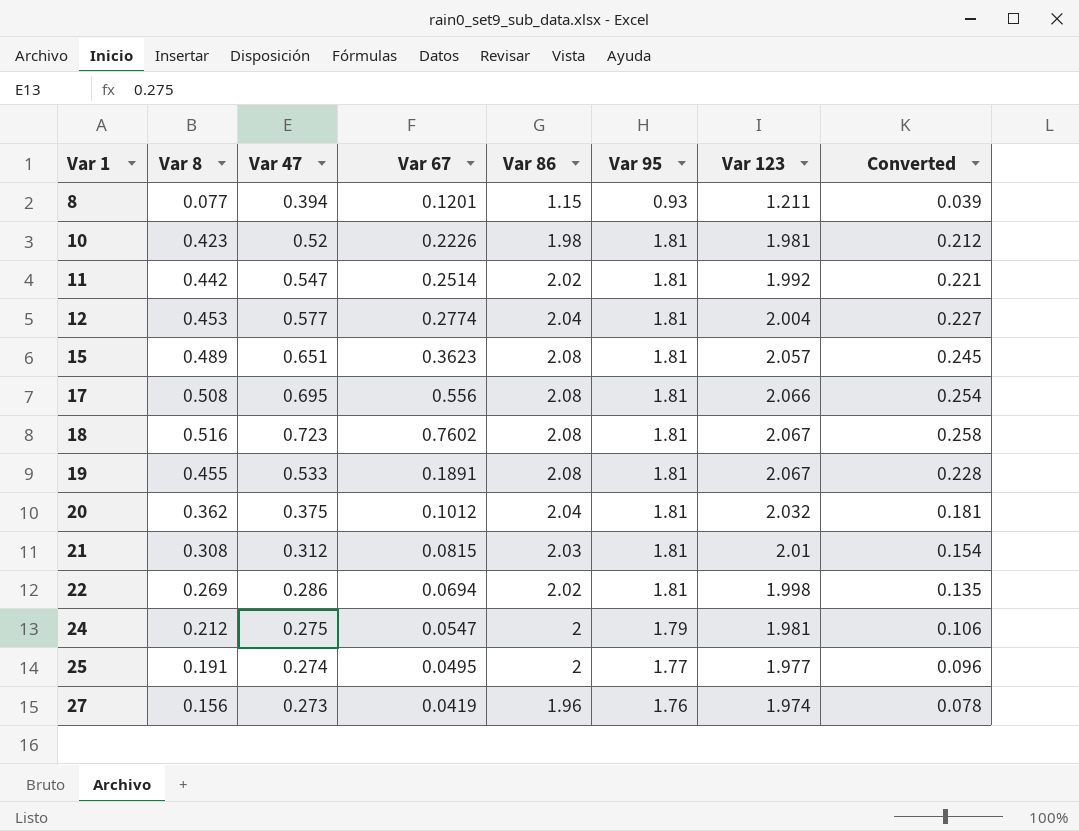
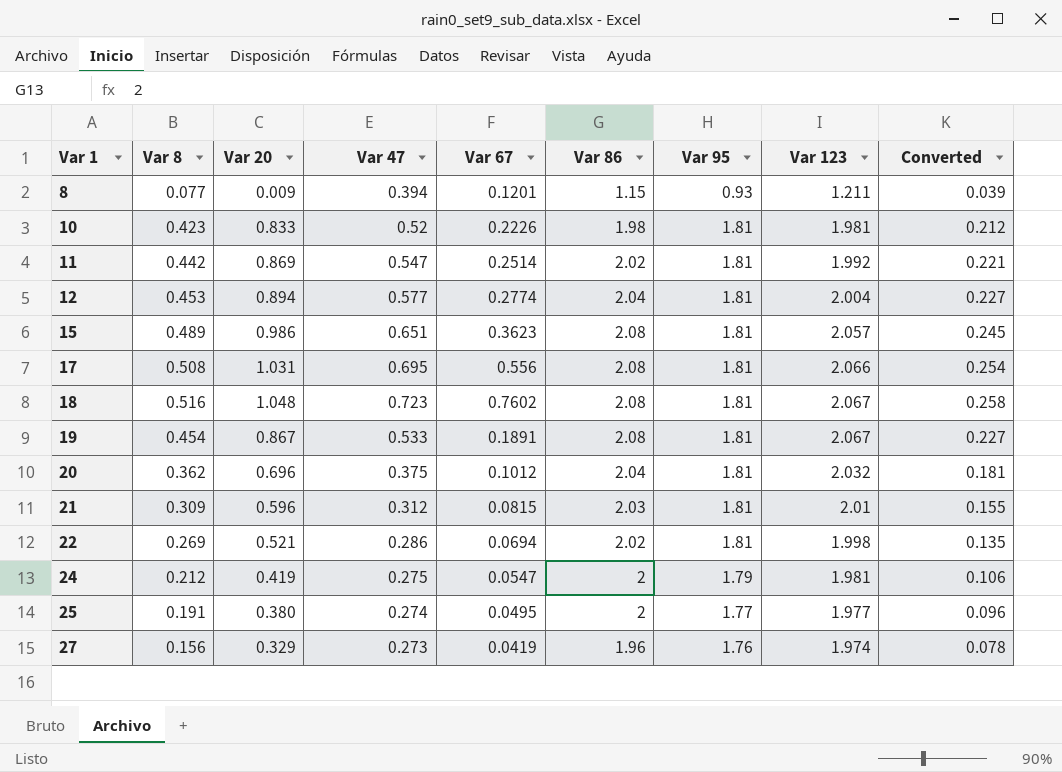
column Var 20 | position: none -> 3
19 | Var 8: 0.455 -> 0.454
19 | Converted: 0.228 -> 0.227
21 | Var 8: 0.308 -> 0.309
21 | Converted: 0.154 -> 0.155

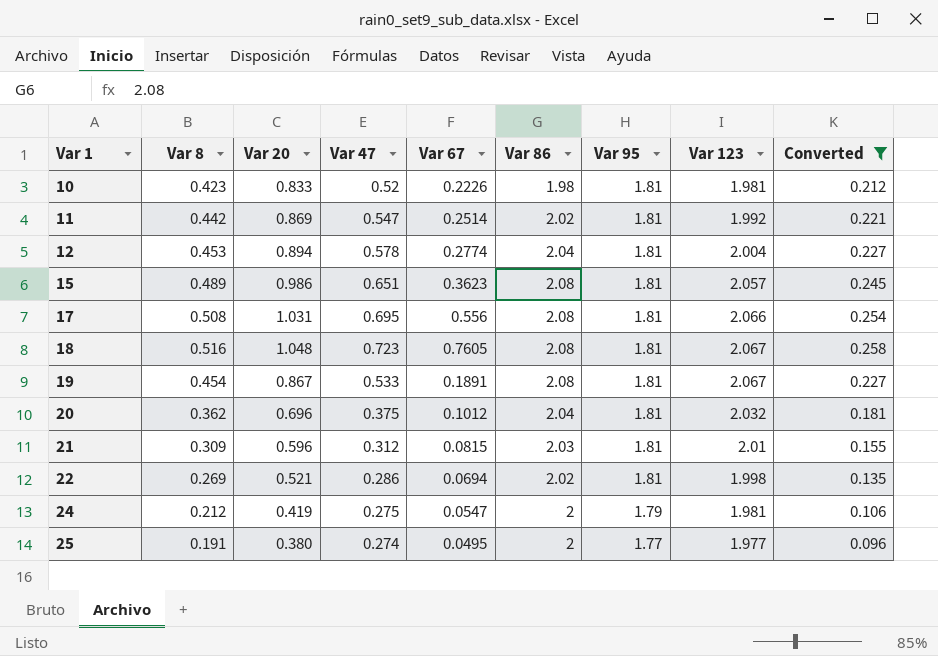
filter: none -> Converted >= 0.096
12 | Var 47: 0.577 -> 0.578
18 | Var 67: 0.7602 -> 0.7605

